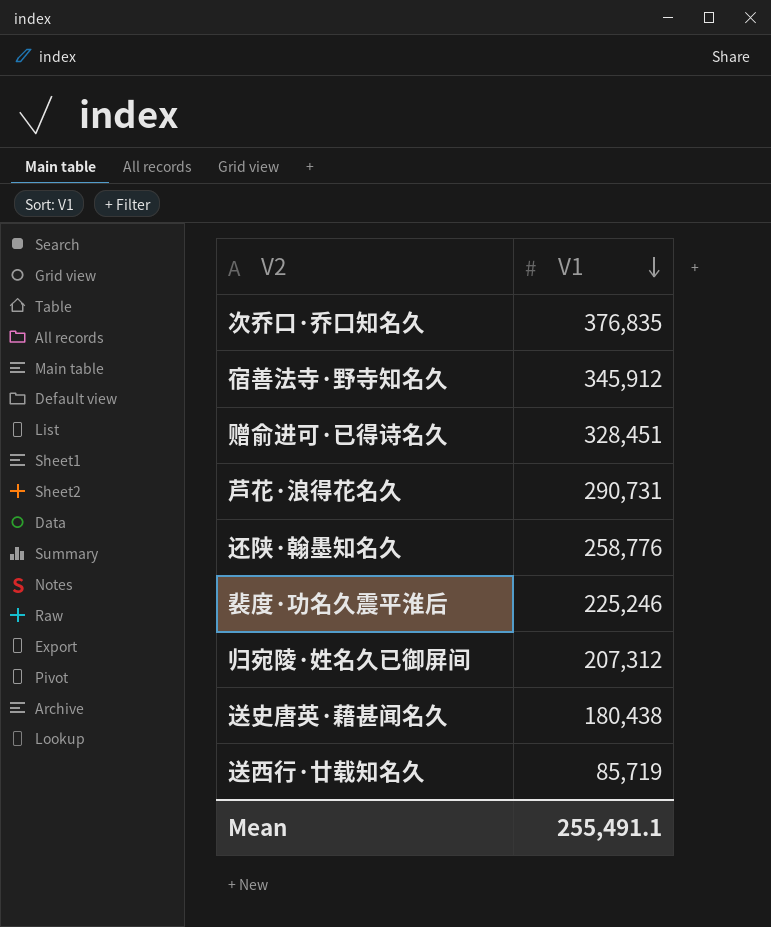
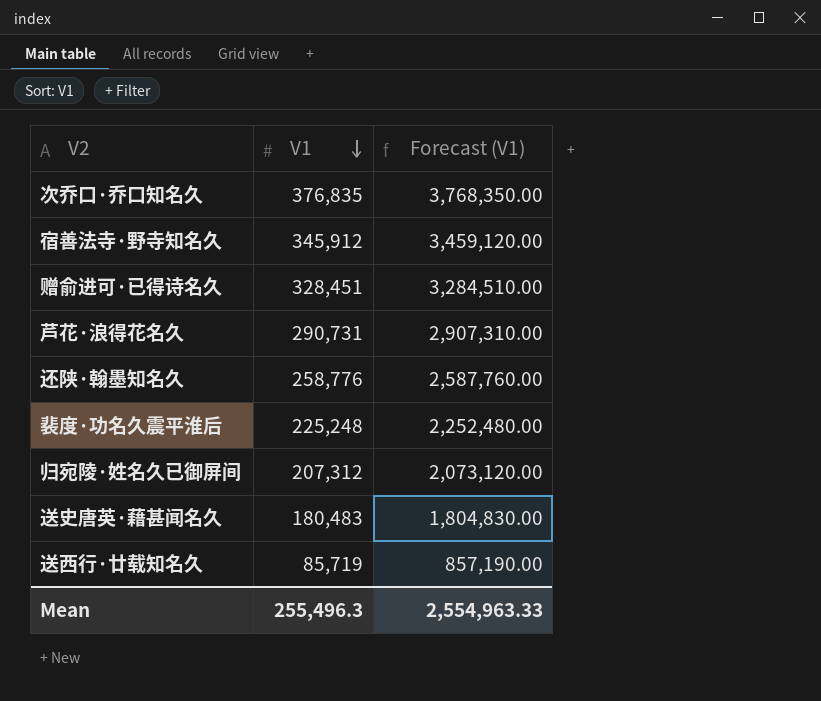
column Forecast (V1) | formula: none -> [V1] * 10
裴度·功名久震平淮后 | V1: 225,246 -> 225,248
送史唐英·藉甚闻名久 | V1: 180,438 -> 180,483
Mean | V1: 255,491.1 -> 255,496.3

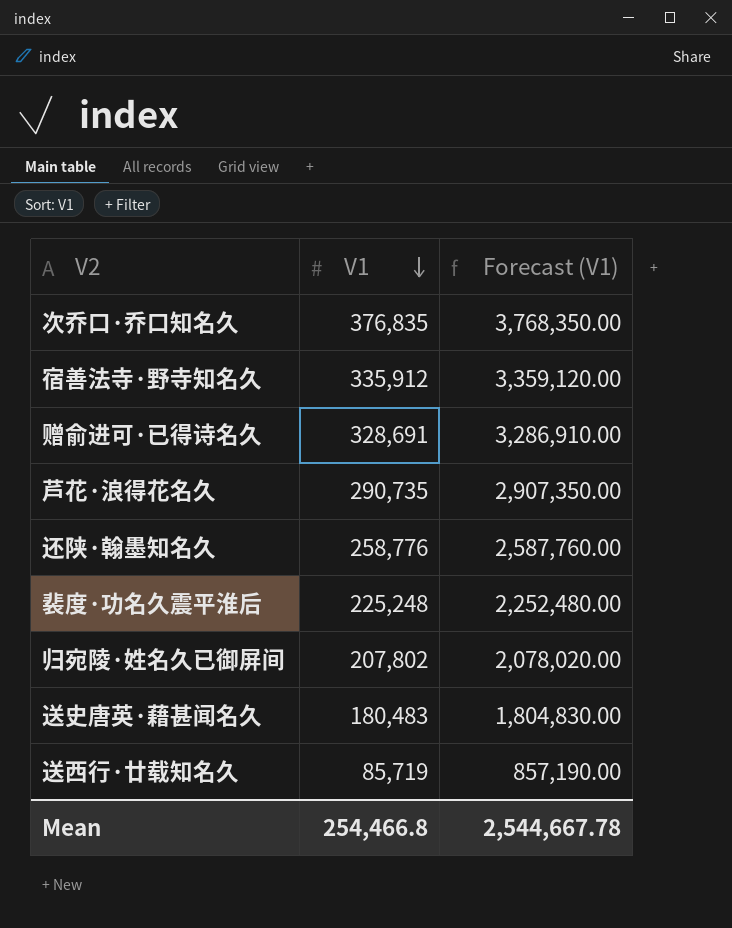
宿善法寺·野寺知名久 | V1: 345,912 -> 335,912
宿善法寺·野寺知名久 | Forecast (V1): 3,459,120.00 -> 3,359,120.00
赠俞进可·已得诗名久 | V1: 328,451 -> 328,691
赠俞进可·已得诗名久 | Forecast (V1): 3,284,510.00 -> 3,286,910.00
芦花·浪得花名久 | V1: 290,731 -> 290,735
芦花·浪得花名久 | Forecast (V1): 2,907,310.00 -> 2,907,350.00
归宛陵·姓名久已御屏间 | V1: 207,312 -> 207,802
归宛陵·姓名久已御屏间 | Forecast (V1): 2,073,120.00 -> 2,078,020.00
Mean | V1: 255,496.3 -> 254,466.8
Mean | Forecast (V1): 2,554,963.33 -> 2,544,667.78

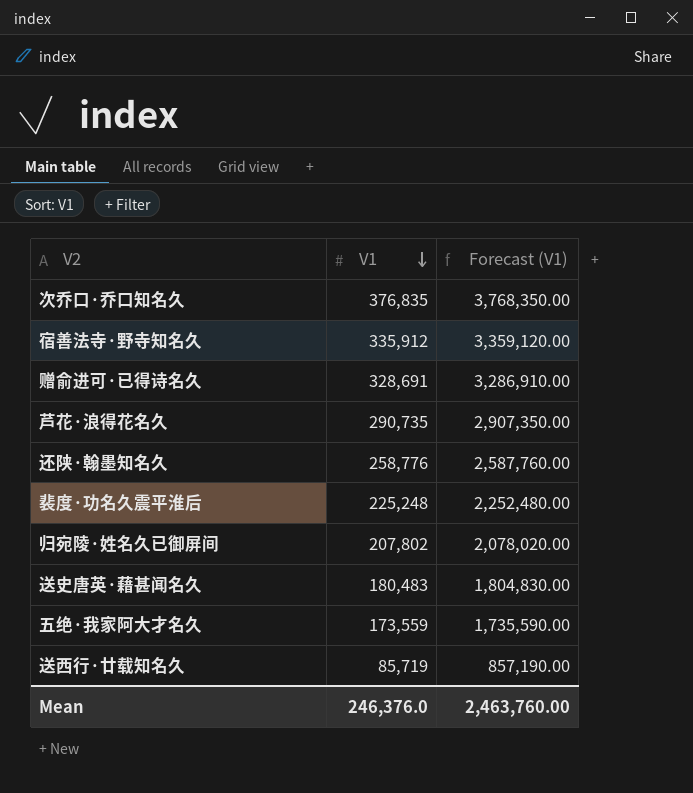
row 五绝·我家阿大才名久: none -> 173,559 | 1,735,590.00
Mean | V1: 254,466.8 -> 246,376.0
Mean | Forecast (V1): 2,544,667.78 -> 2,463,760.00

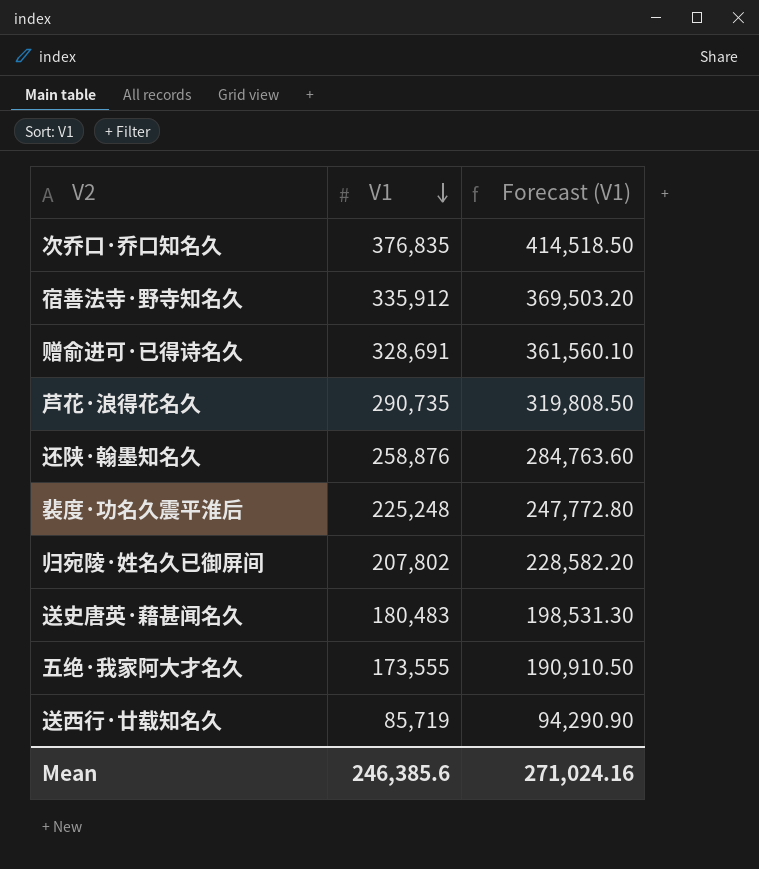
column Forecast (V1) | formula: [V1] * 10 -> [V1] * 1.1
还陕·翰墨知名久 | V1: 258,776 -> 258,876
五绝·我家阿大才名久 | V1: 173,559 -> 173,555
Mean | V1: 246,376.0 -> 246,385.6
Mean | Forecast (V1): 2,463,760.00 -> 271,024.16

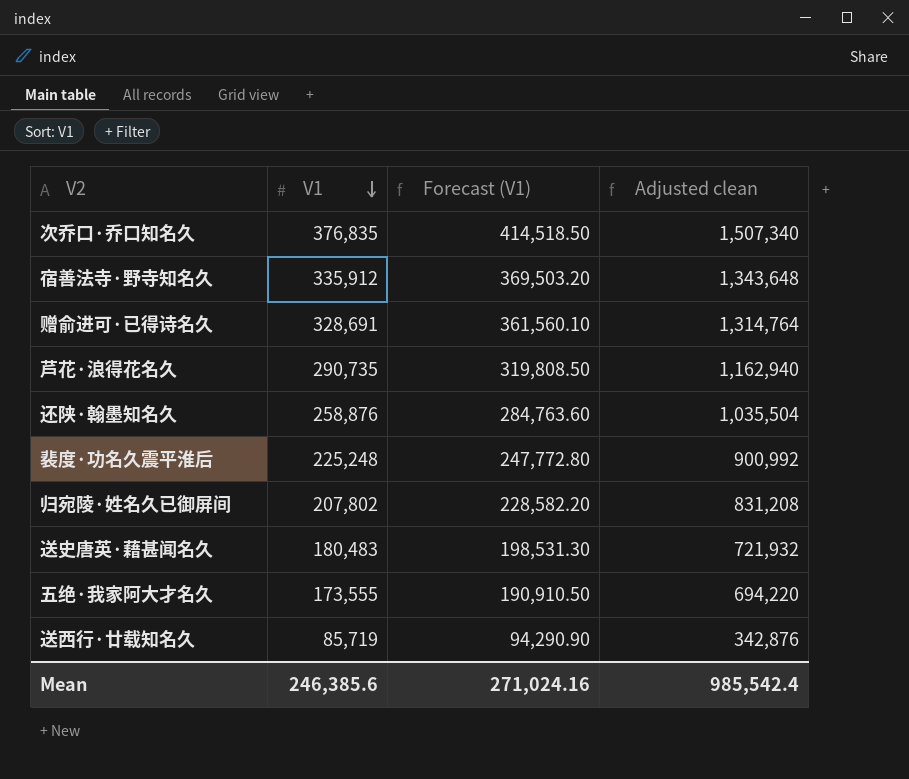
column Adjusted clean | formula: none -> [V1] * 4

